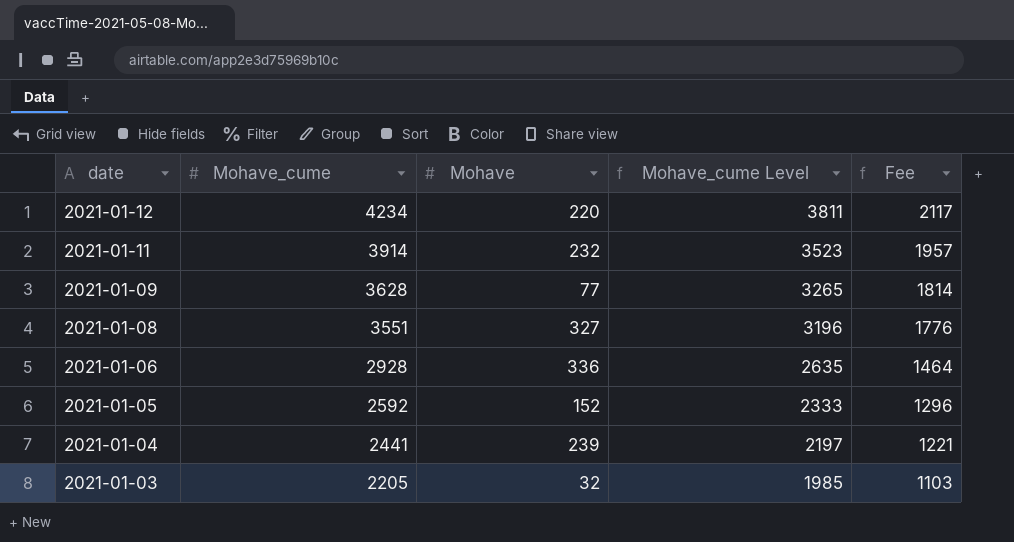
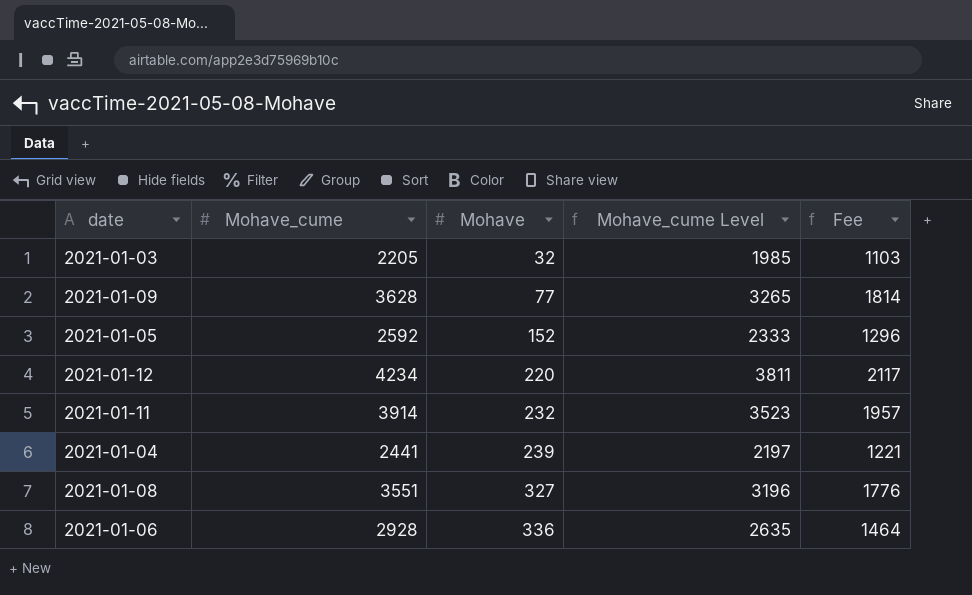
row order: date descending -> Mohave ascending

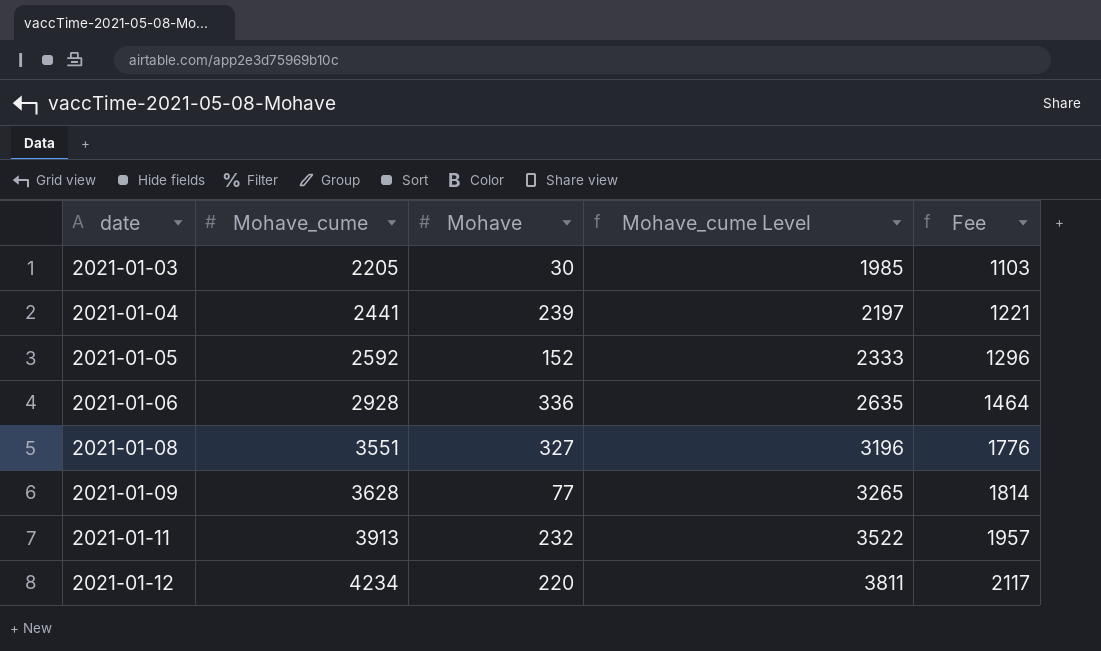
row order: Mohave ascending -> date ascending
2021-01-03 | Mohave: 32 -> 30
2021-01-11 | Mohave_cume: 3914 -> 3913
2021-01-11 | Mohave_cume Level: 3523 -> 3522

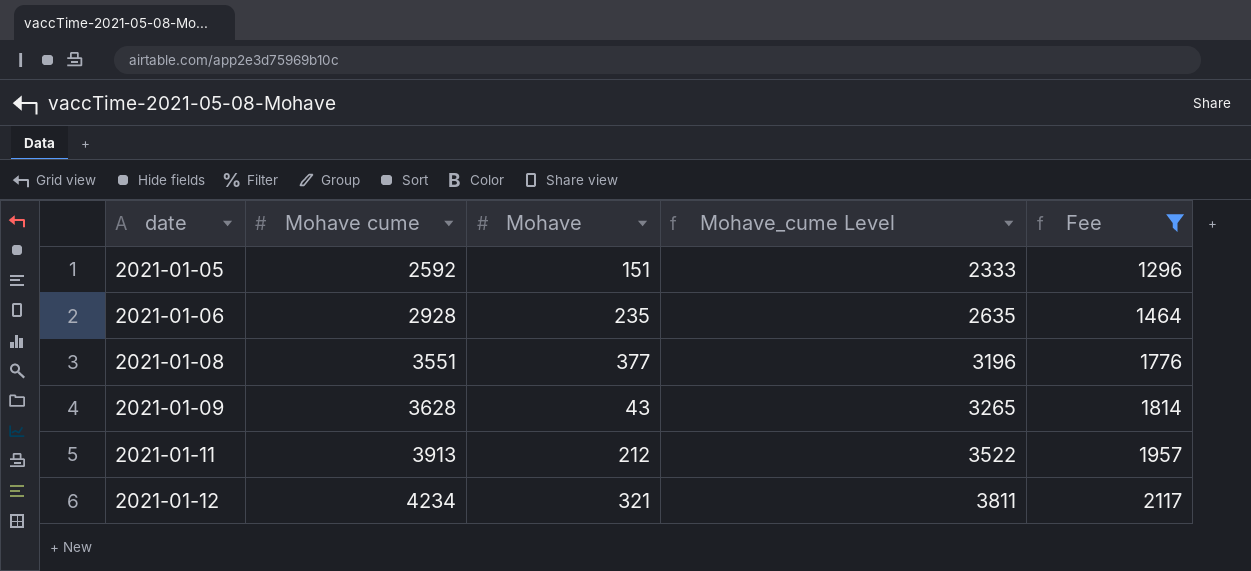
filter: none -> Fee >= 1296
column name: Mohave_cume -> Mohave cume
2021-01-05 | Mohave: 152 -> 151
2021-01-06 | Mohave: 336 -> 235
2021-01-08 | Mohave: 327 -> 377
2021-01-09 | Mohave: 77 -> 43
2021-01-11 | Mohave: 232 -> 212
2021-01-12 | Mohave: 220 -> 321

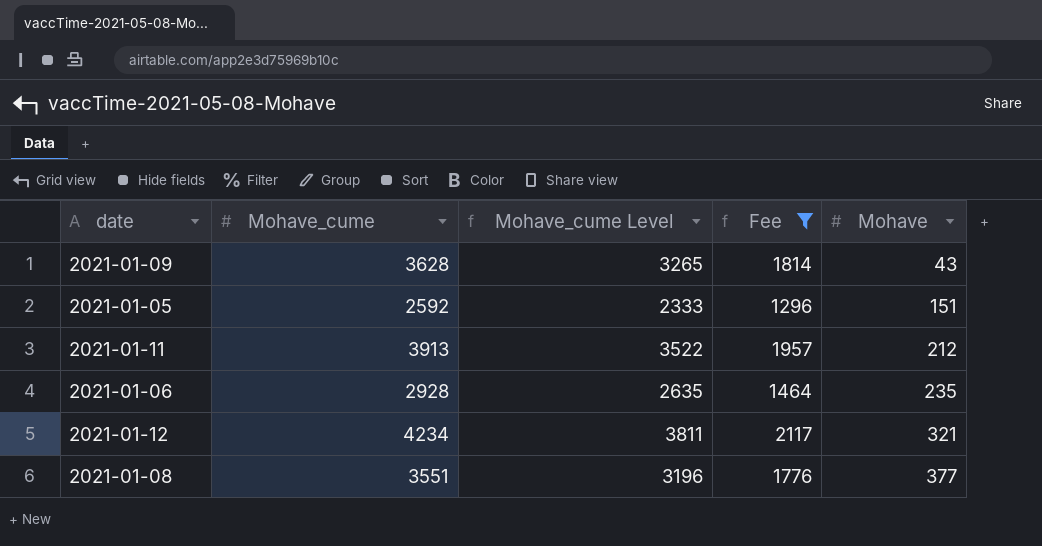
row order: date ascending -> Mohave ascending
column name: Mohave cume -> Mohave_cume
column Mohave | position: 3 -> 5

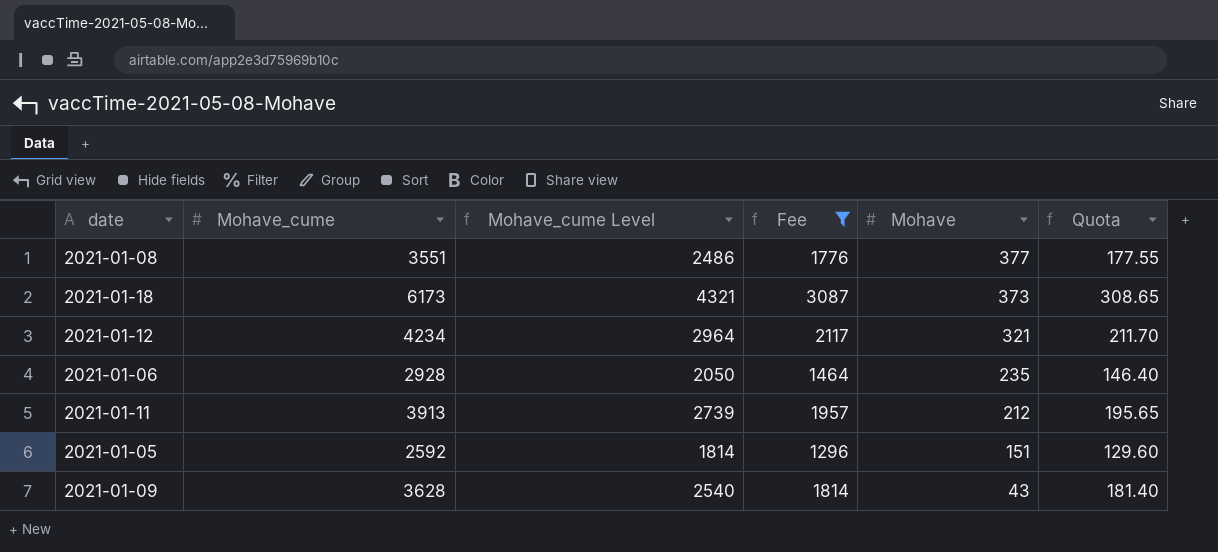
row order: Mohave ascending -> Mohave descending
column Mohave_cume Level | formula: [Mohave_cume] * 0.9 -> [Mohave_cume] * 0.7
column Quota | formula: none -> [Mohave_cume] * 0.05
row 2021-01-18: none -> 6173 | 4321 | 3087 | 373 | 308.65

